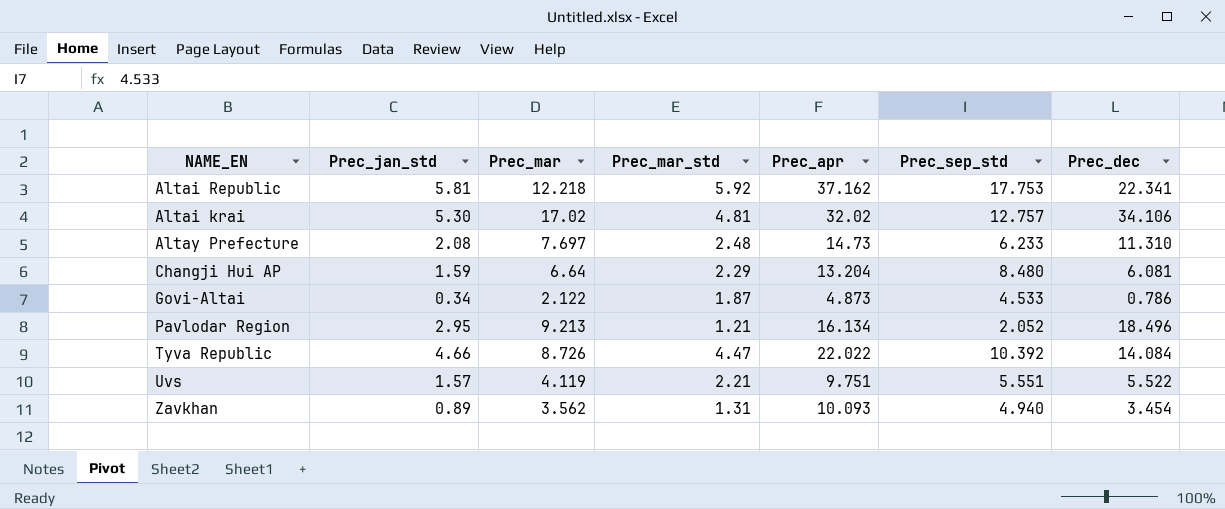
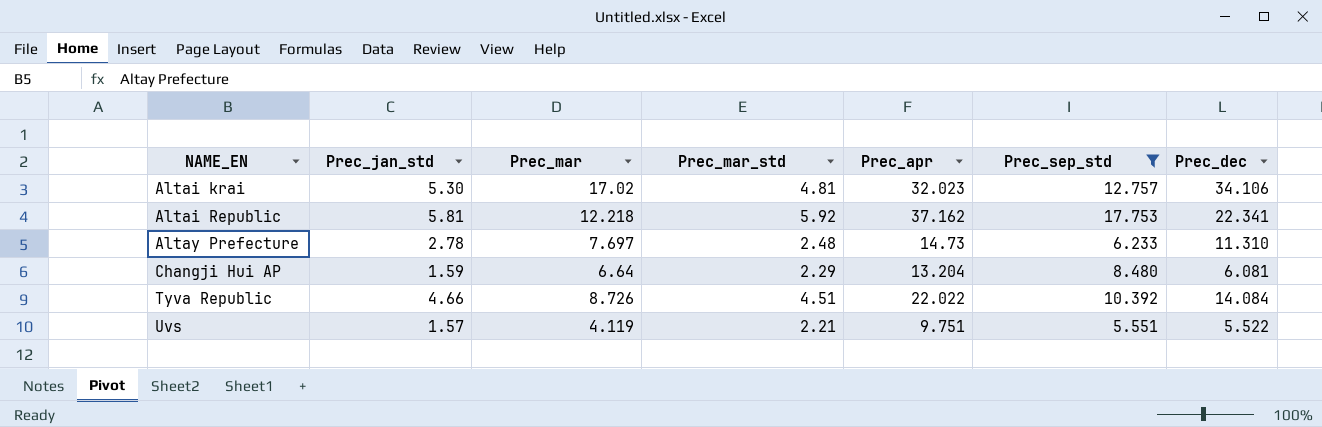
filter: none -> Prec_sep_std >= 5.551
row order: none -> NAME_EN ascending
Altai krai | Prec_apr: 32.02 -> 32.023
Altay Prefecture | Prec_jan_std: 2.08 -> 2.78
Tyva Republic | Prec_mar_std: 4.47 -> 4.51

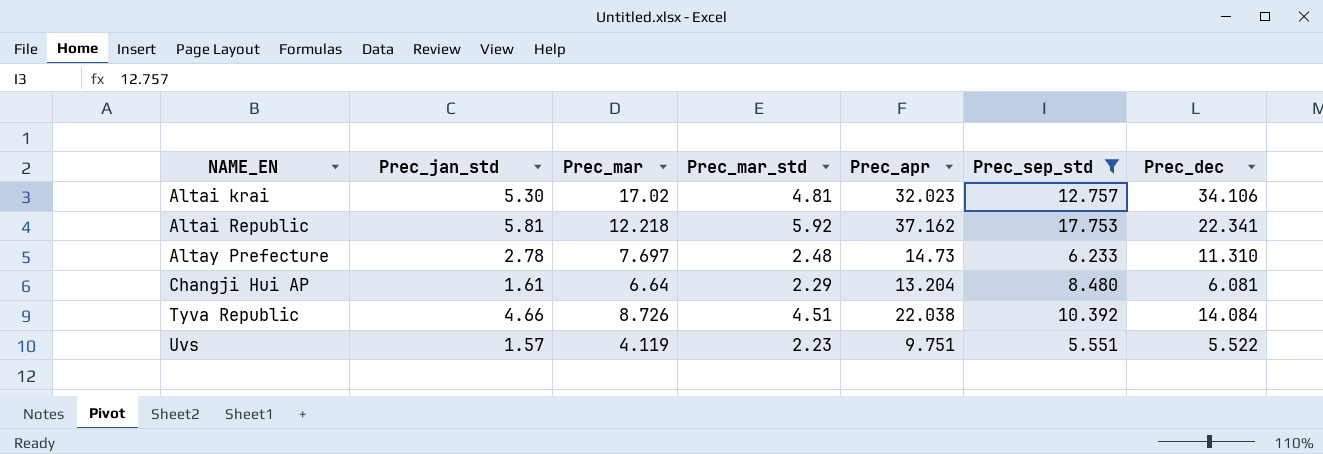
Changji Hui AP | Prec_jan_std: 1.59 -> 1.61
Tyva Republic | Prec_apr: 22.022 -> 22.038
Uvs | Prec_mar_std: 2.21 -> 2.23

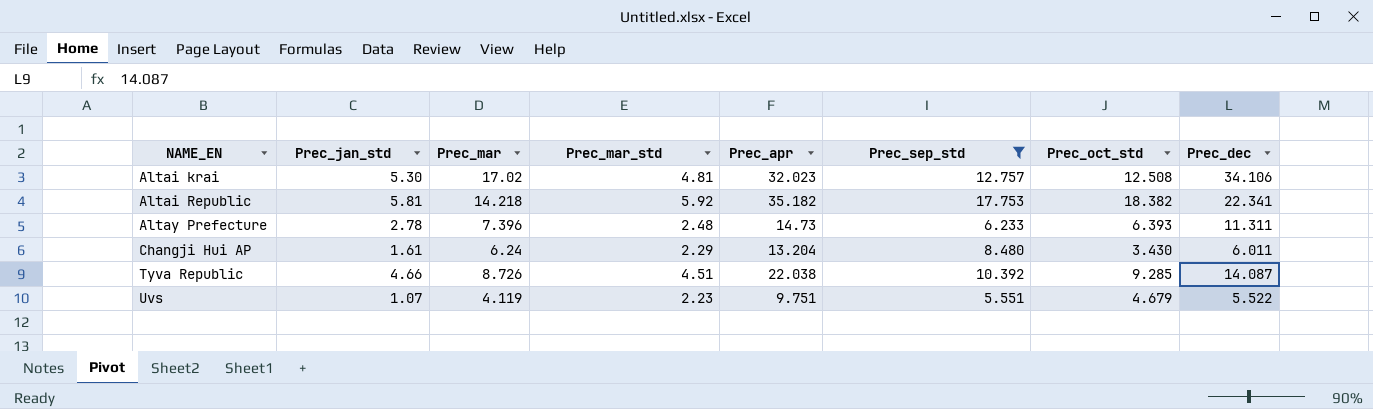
column Prec_oct_std | position: none -> 7
Altai Republic | Prec_mar: 12.218 -> 14.218
Altai Republic | Prec_apr: 37.162 -> 35.182
Altay Prefecture | Prec_mar: 7.697 -> 7.396
Altay Prefecture | Prec_dec: 11.310 -> 11.311
Changji Hui AP | Prec_mar: 6.64 -> 6.24
Changji Hui AP | Prec_dec: 6.081 -> 6.011
Tyva Republic | Prec_dec: 14.084 -> 14.087
Uvs | Prec_jan_std: 1.57 -> 1.07

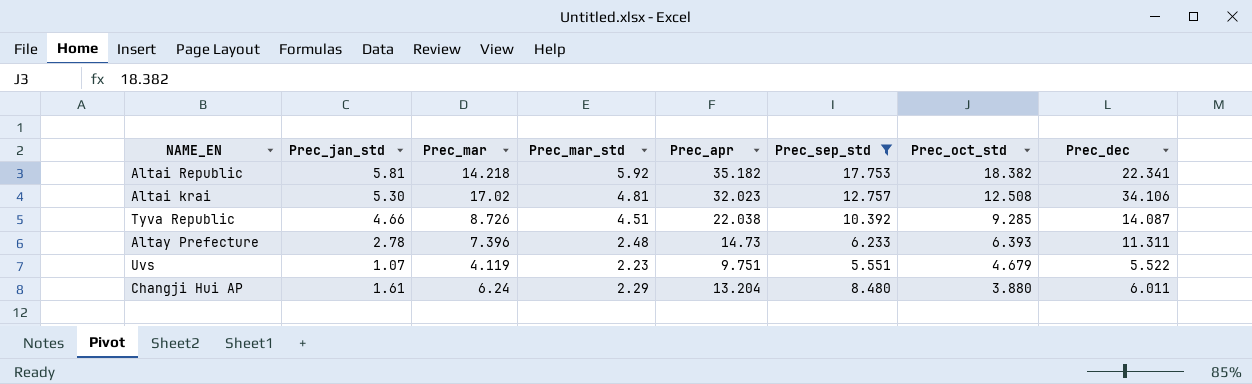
row order: NAME_EN ascending -> Prec_oct_std descending
Changji Hui AP | Prec_oct_std: 3.430 -> 3.880

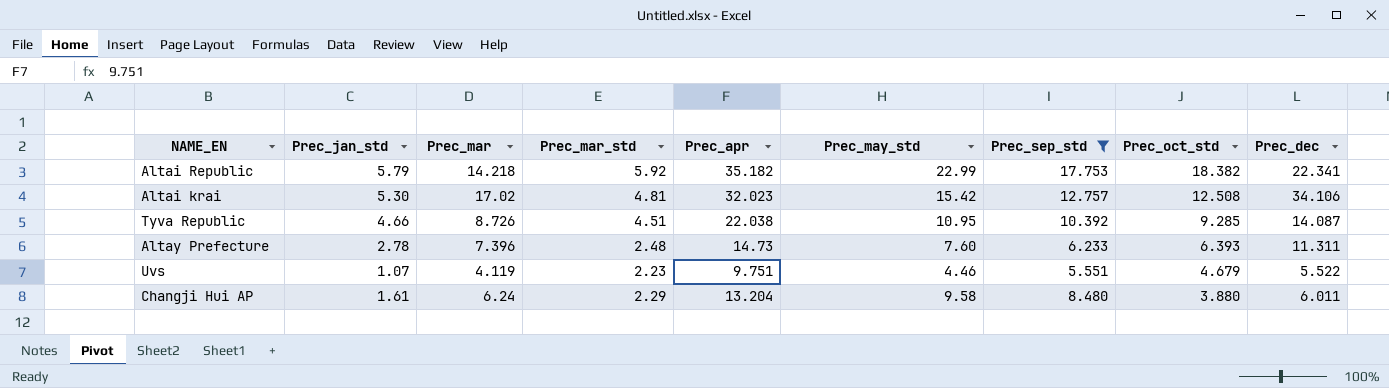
column Prec_may_std | position: none -> 6
Altai Republic | Prec_jan_std: 5.81 -> 5.79

